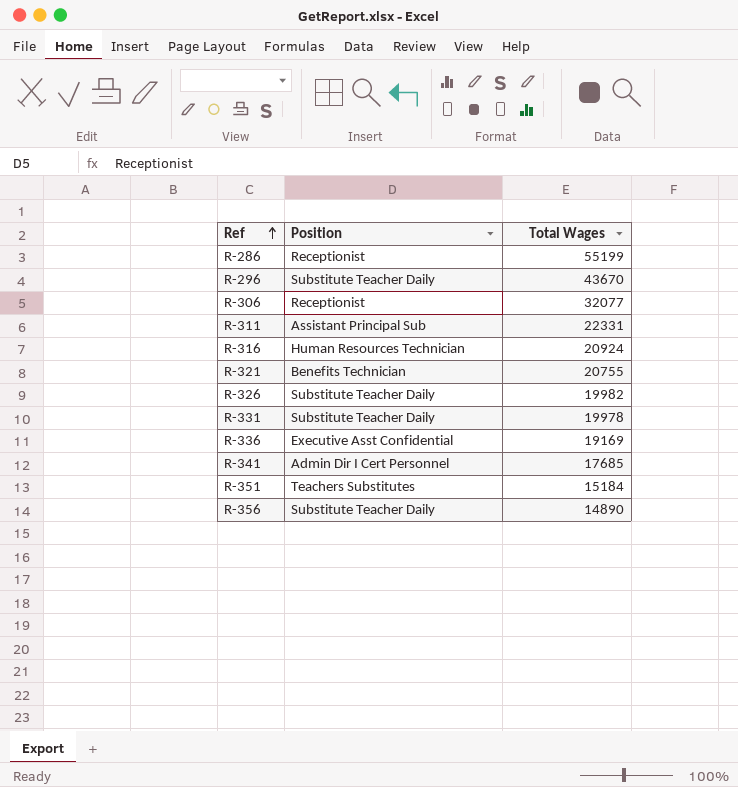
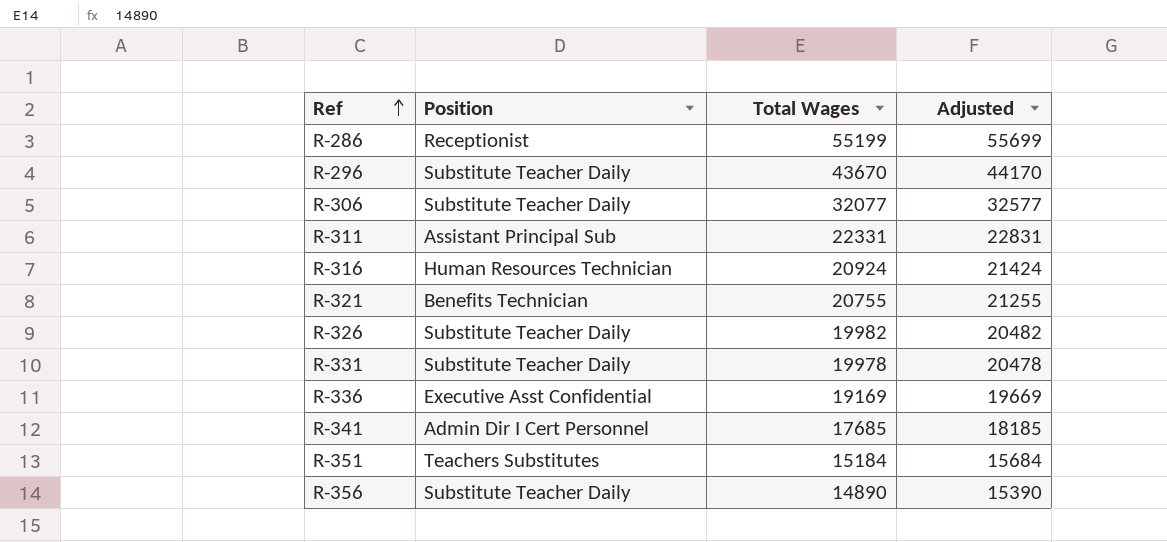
column Adjusted | formula: none -> [Total Wages] + 500
R-306 | Position: Receptionist -> Substitute Teacher Daily

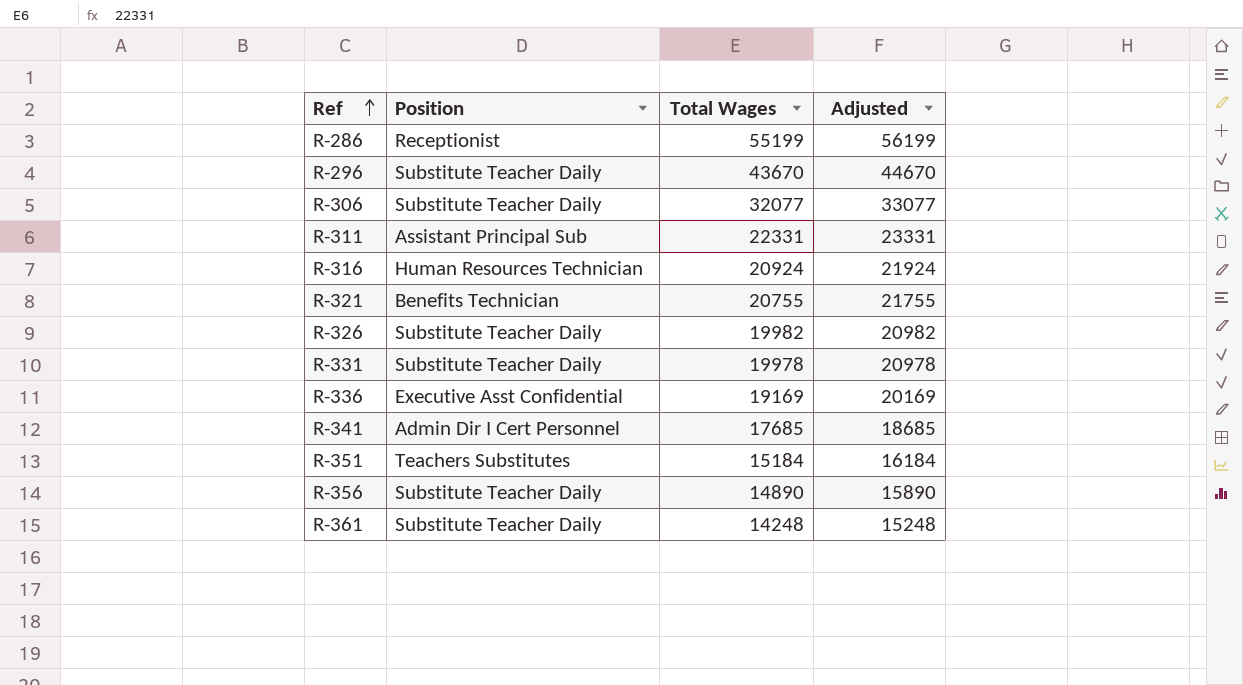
column Adjusted | formula: [Total Wages] + 500 -> [Total Wages] + 1000
row R-361: none -> Substitute Teacher Daily | 14248 | 15248

